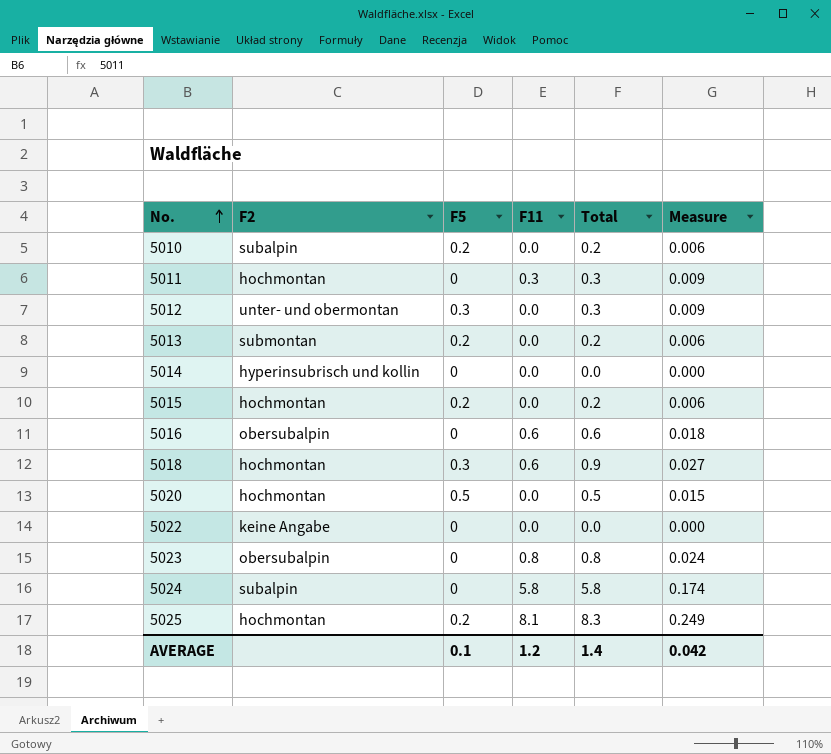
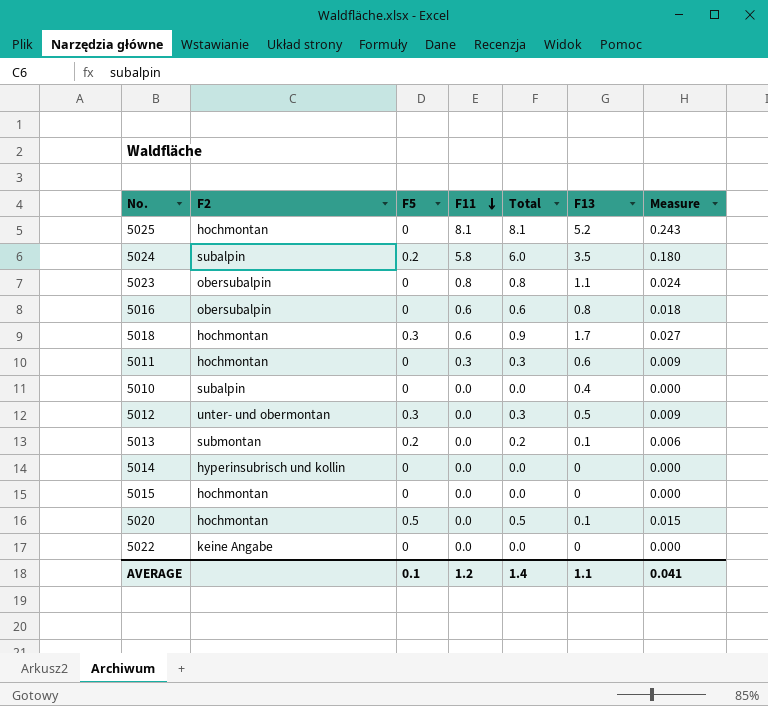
row order: No. ascending -> F11 descending
column F13 | position: none -> 6
5025 | F5: 0.2 -> 0
5025 | Total: 8.3 -> 8.1
5025 | Measure: 0.249 -> 0.243
5024 | F5: 0 -> 0.2
5024 | Total: 5.8 -> 6.0
5024 | Measure: 0.174 -> 0.180
5010 | F5: 0.2 -> 0
5010 | Total: 0.2 -> 0.0
5010 | Measure: 0.006 -> 0.000
5015 | F5: 0.2 -> 0
5015 | Total: 0.2 -> 0.0
5015 | Measure: 0.006 -> 0.000
AVERAGE | Measure: 0.042 -> 0.041

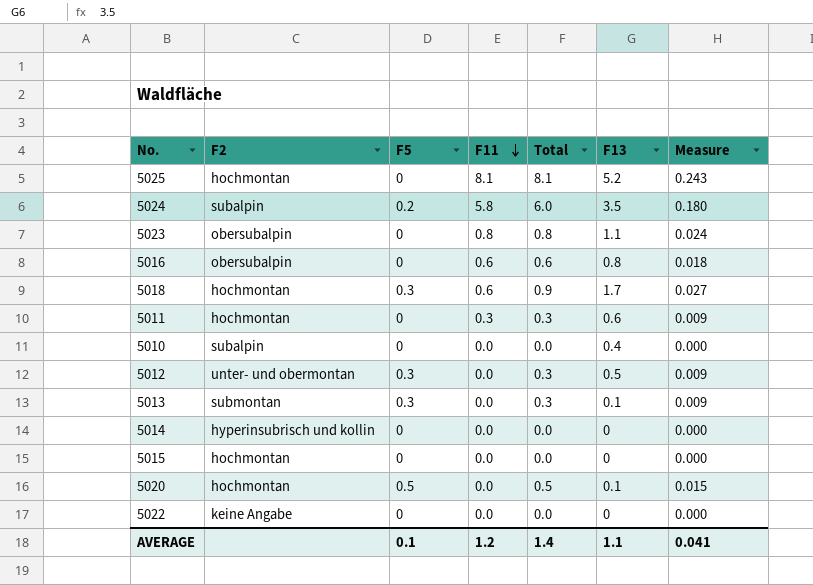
5013 | F5: 0.2 -> 0.3
5013 | Total: 0.2 -> 0.3
5013 | Measure: 0.006 -> 0.009

